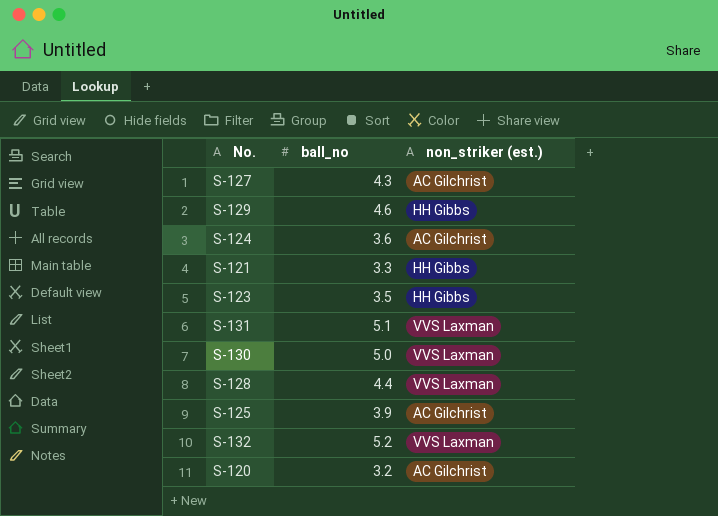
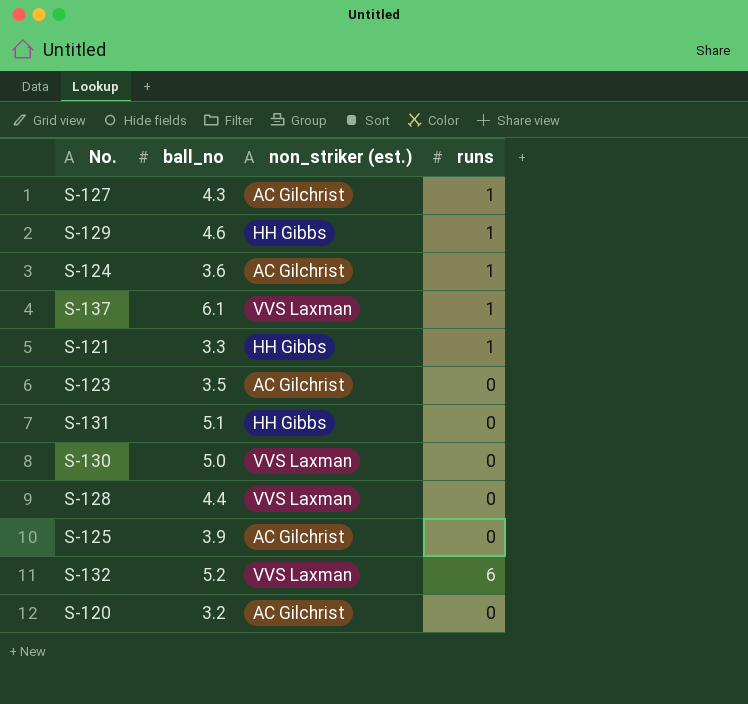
column runs | position: none -> 4
row S-137: none -> 6.1 | VVS Laxman | 1
S-123 | non_striker (est.): HH Gibbs -> AC Gilchrist
S-131 | non_striker (est.): VVS Laxman -> HH Gibbs

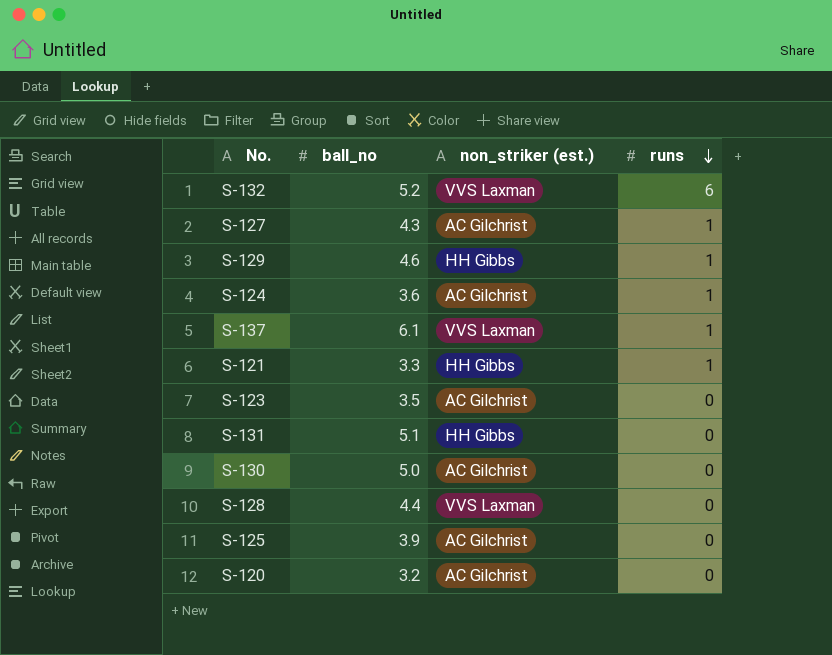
row order: none -> runs descending
S-130 | non_striker (est.): VVS Laxman -> AC Gilchrist

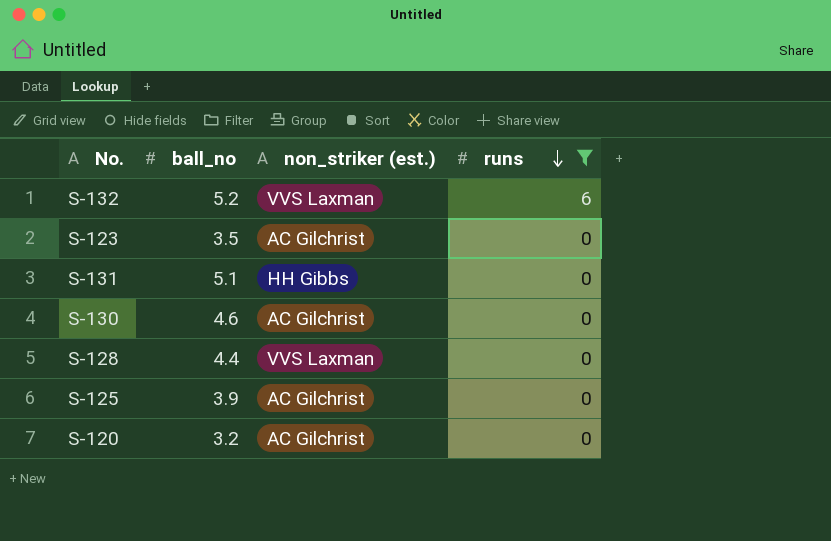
filter: none -> runs != 1
S-130 | ball_no: 5.0 -> 4.6

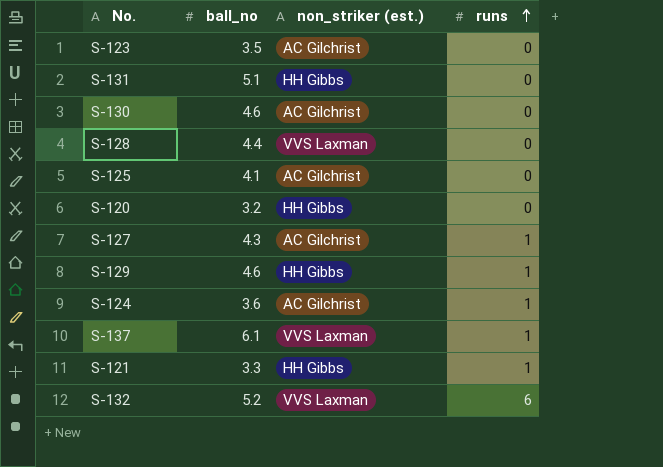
filter: runs != 1 -> none
row order: runs descending -> runs ascending
S-125 | ball_no: 3.9 -> 4.1
S-120 | non_striker (est.): AC Gilchrist -> HH Gibbs

